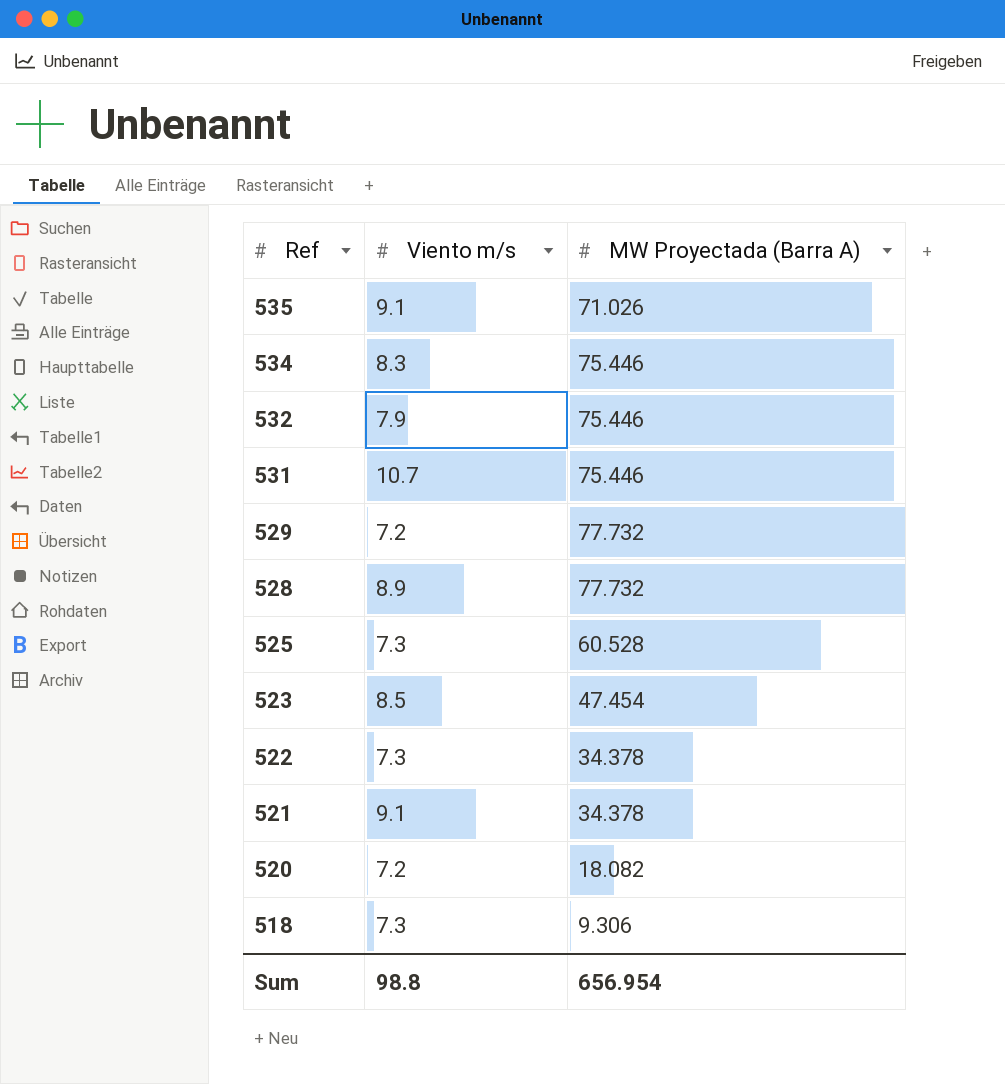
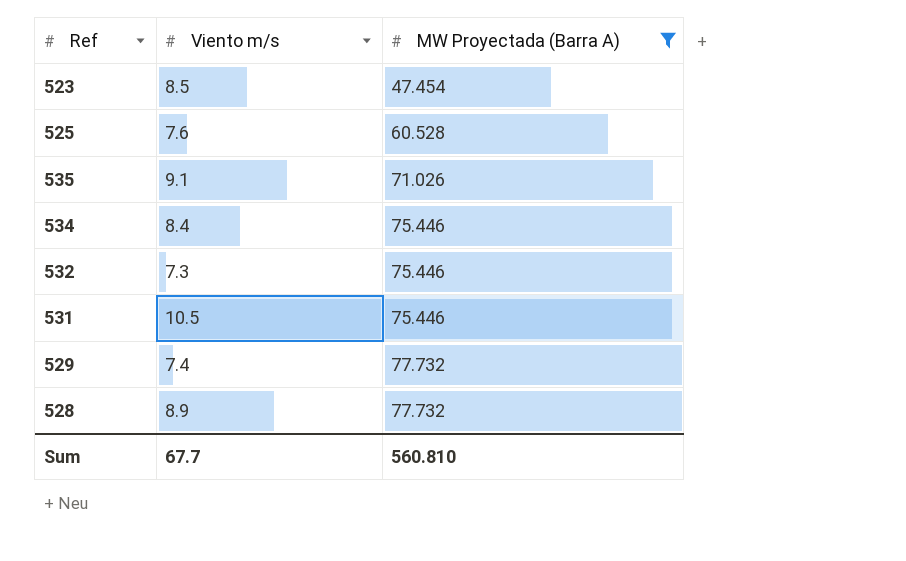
filter: none -> MW Proyectada (Barra A) >= 47.454
row order: Ref descending -> MW Proyectada (Barra A) ascending
525 | Viento m/s: 7.3 -> 7.6
534 | Viento m/s: 8.3 -> 8.4
532 | Viento m/s: 7.9 -> 7.3
531 | Viento m/s: 10.7 -> 10.5
529 | Viento m/s: 7.2 -> 7.4
Sum | Viento m/s: 98.8 -> 67.7
Sum | MW Proyectada (Barra A): 656.954 -> 560.810

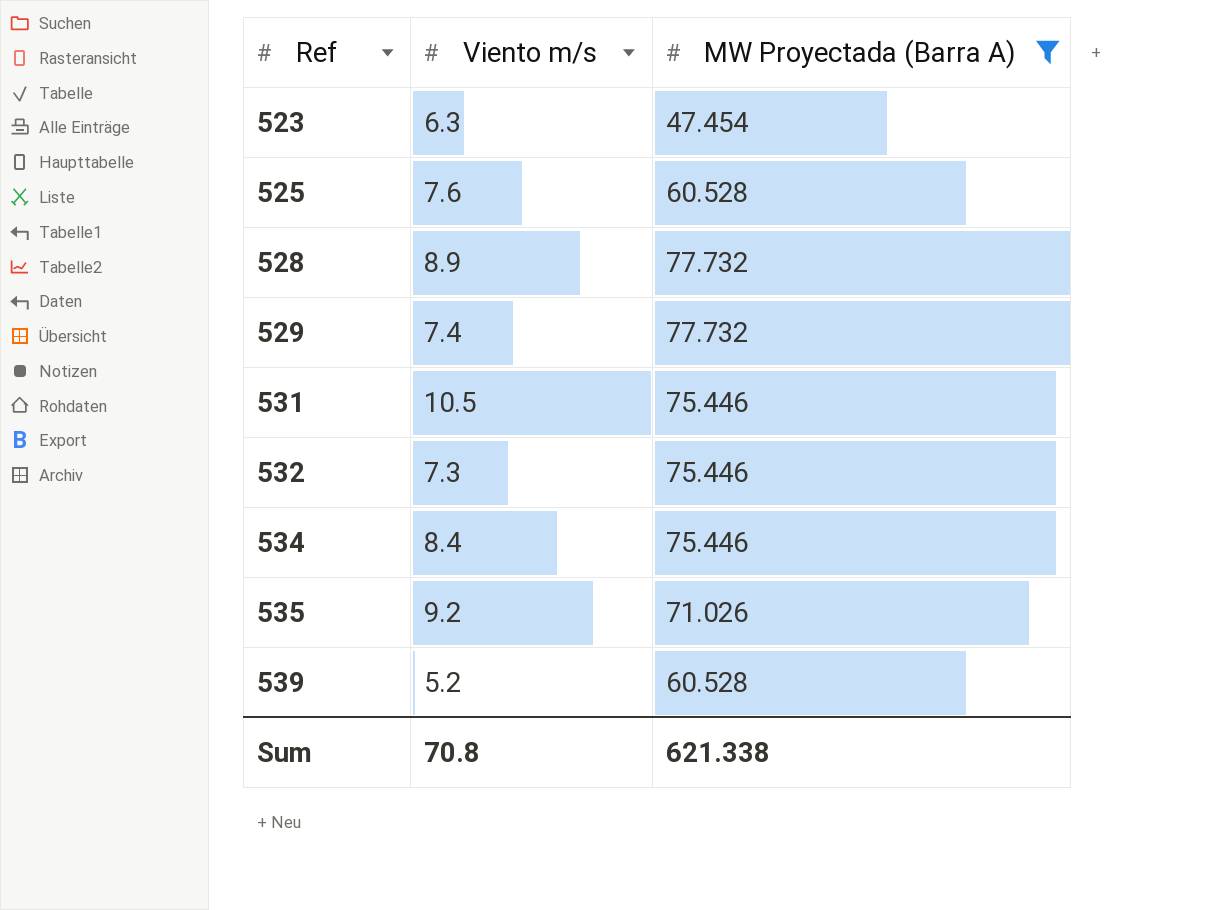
row order: MW Proyectada (Barra A) ascending -> Ref ascending
523 | Viento m/s: 8.5 -> 6.3
535 | Viento m/s: 9.1 -> 9.2
row 539: none -> 5.2 | 60.528
Sum | Viento m/s: 67.7 -> 70.8
Sum | MW Proyectada (Barra A): 560.810 -> 621.338

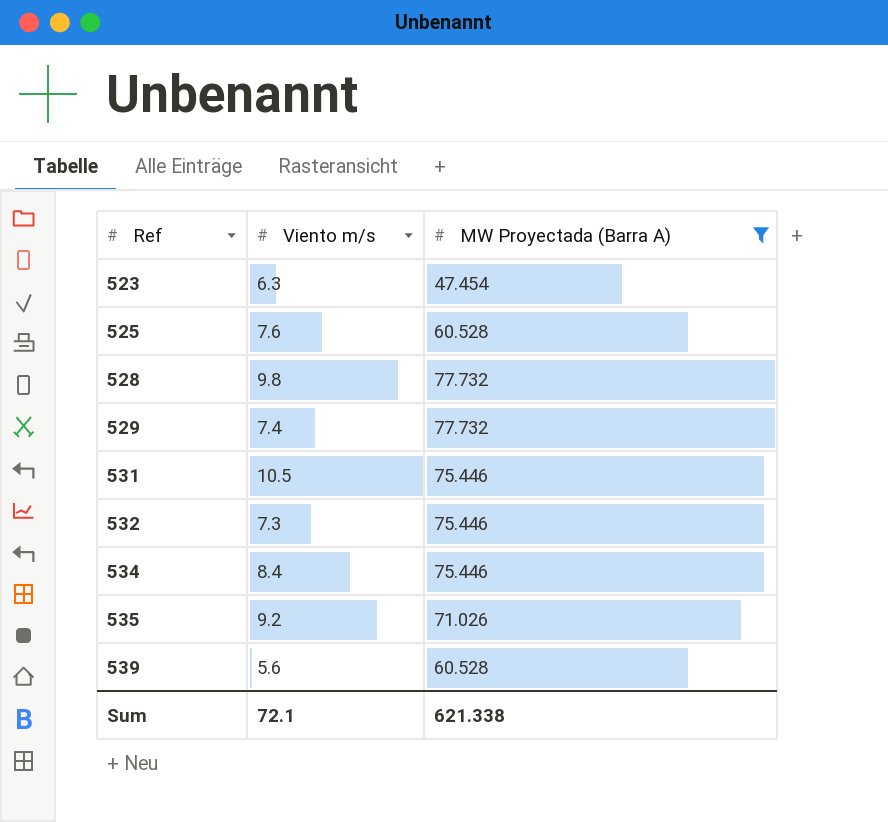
528 | Viento m/s: 8.9 -> 9.8
539 | Viento m/s: 5.2 -> 5.6
Sum | Viento m/s: 70.8 -> 72.1

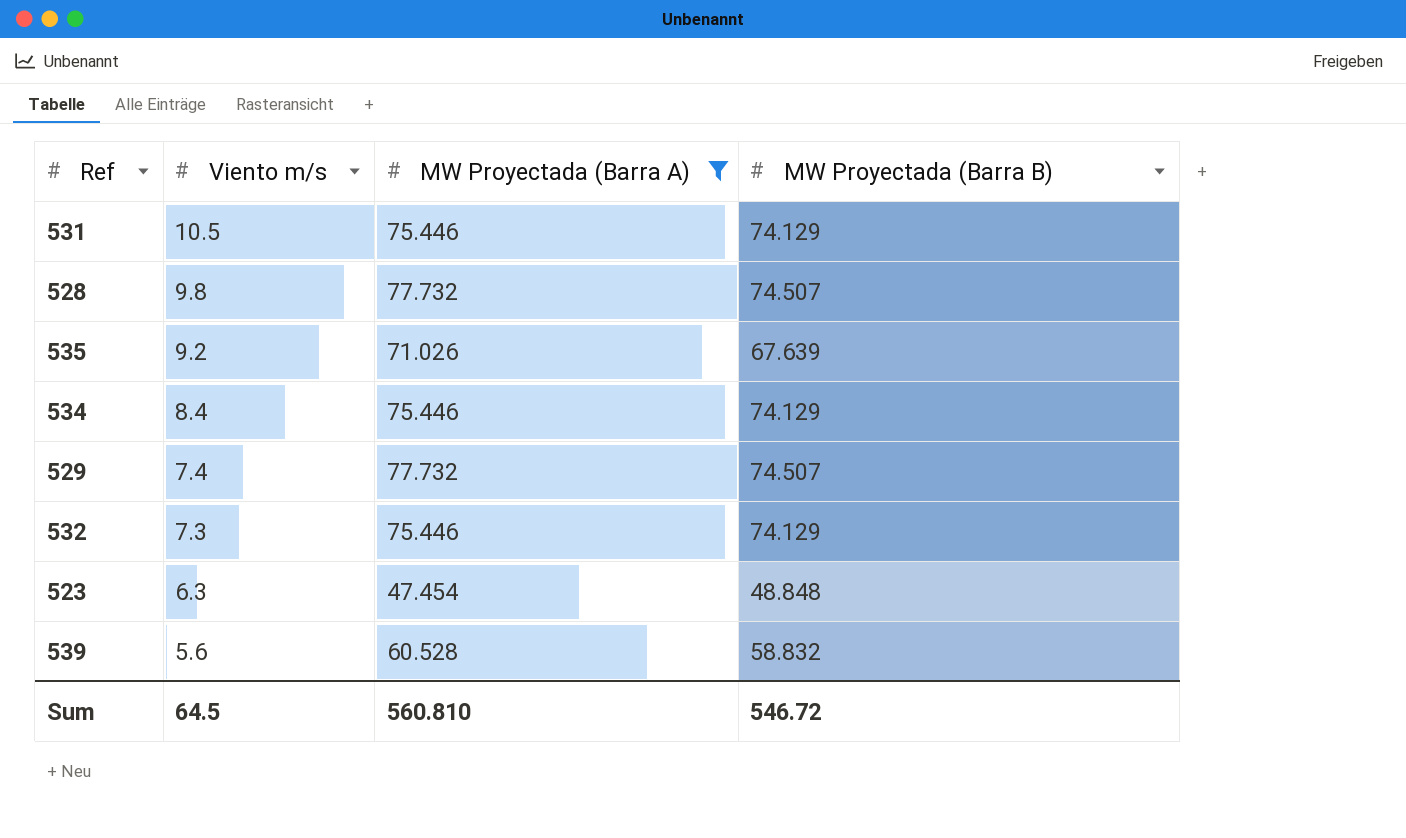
row order: Ref ascending -> Viento m/s descending
column MW Proyectada (Barra B) | position: none -> 4
row 525: 7.6 | 60.528 -> none
Sum | Viento m/s: 72.1 -> 64.5
Sum | MW Proyectada (Barra A): 621.338 -> 560.810

